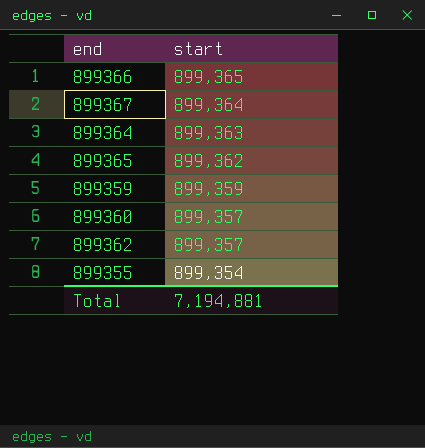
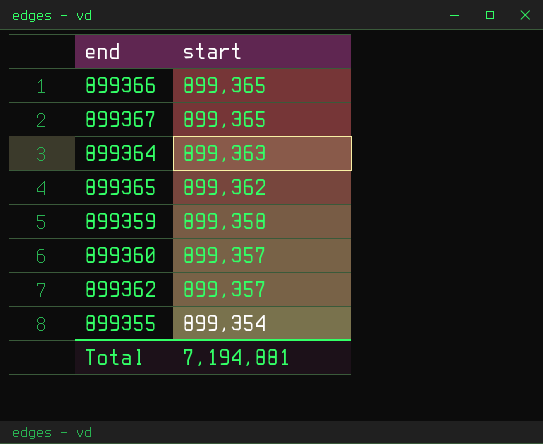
899367 | start: 899,364 -> 899,365
899359 | start: 899,359 -> 899,358

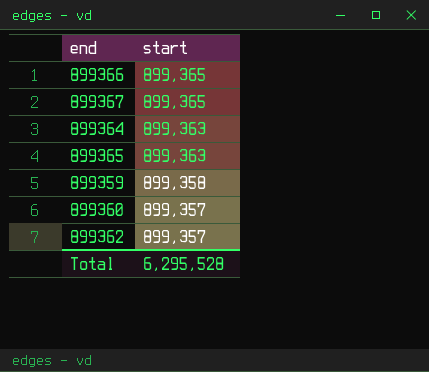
row 899355: 899,354 -> none
899365 | start: 899,362 -> 899,363
Total | start: 7,194,881 -> 6,295,528

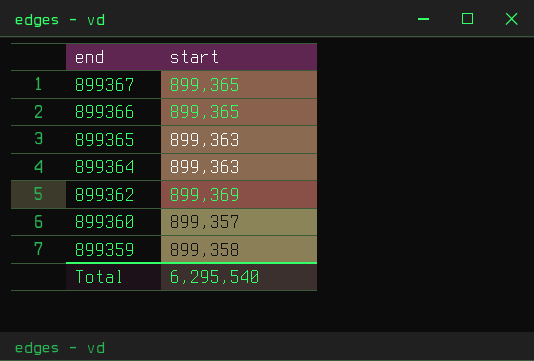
row order: start descending -> end descending
899362 | start: 899,357 -> 899,369
Total | start: 6,295,528 -> 6,295,540

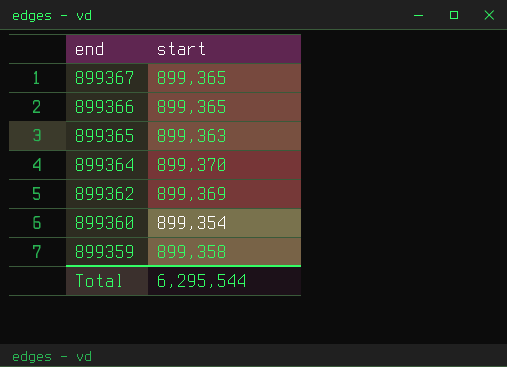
899364 | start: 899,363 -> 899,370
899360 | start: 899,357 -> 899,354
Total | start: 6,295,540 -> 6,295,544

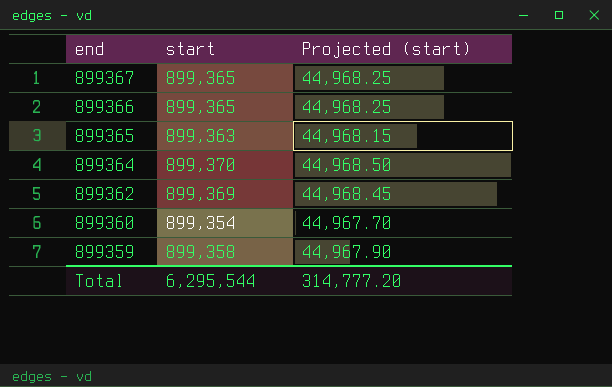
column Projected (start) | formula: none -> [start] * 0.05

